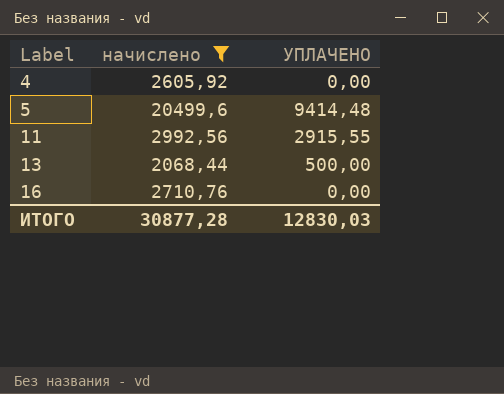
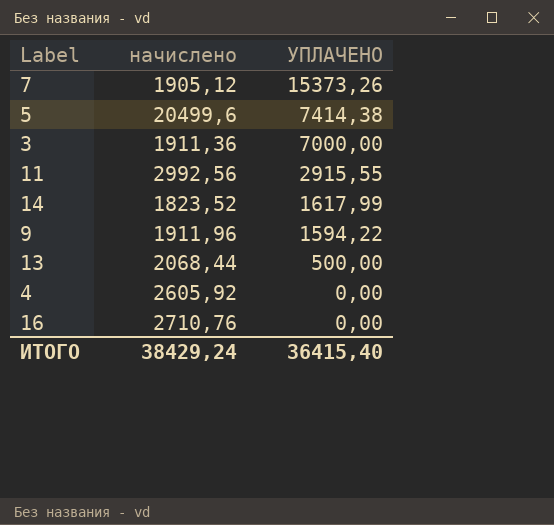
filter: начислено >= 2068,44 -> none
row order: Label ascending -> УПЛАЧЕНО descending
5 | УПЛАЧЕНО: 9414,48 -> 7414,38
ИТОГО | начислено: 30877,28 -> 38429,24
ИТОГО | УПЛАЧЕНО: 12830,03 -> 36415,40

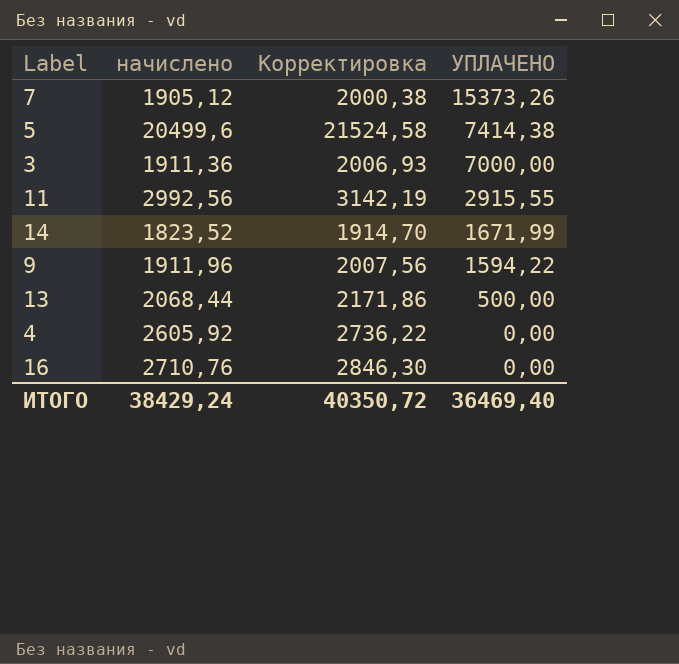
column Корректировка | formula: none -> [начислено] * 1,05
14 | УПЛАЧЕНО: 1617,99 -> 1671,99
ИТОГО | УПЛАЧЕНО: 36415,40 -> 36469,40

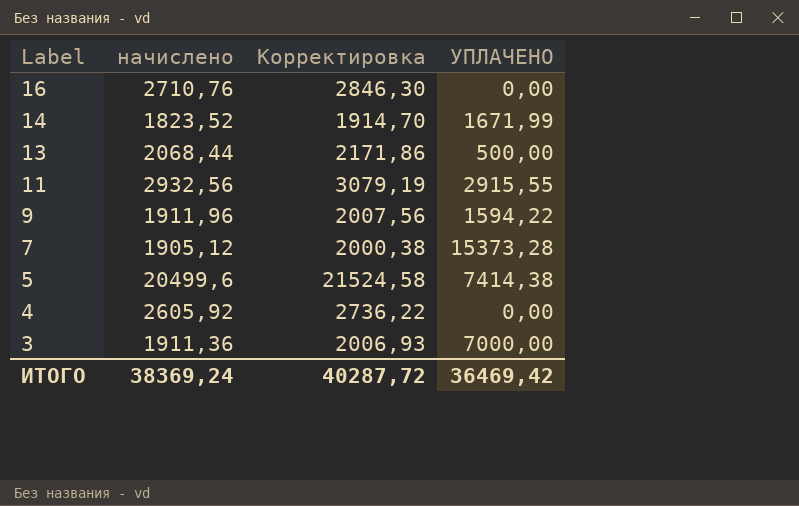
row order: УПЛАЧЕНО descending -> Label descending
11 | начислено: 2992,56 -> 2932,56
11 | Корректировка: 3142,19 -> 3079,19
7 | УПЛАЧЕНО: 15373,26 -> 15373,28
ИТОГО | начислено: 38429,24 -> 38369,24
ИТОГО | Корректировка: 40350,72 -> 40287,72
ИТОГО | УПЛАЧЕНО: 36469,40 -> 36469,42

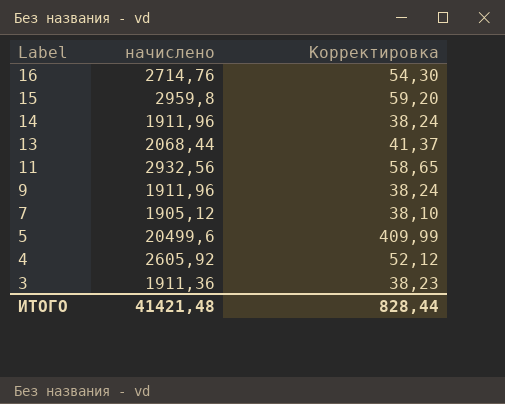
column УПЛАЧЕНО | position: 4 -> none
column Корректировка | formula: [начислено] * 1,05 -> [начислено] * 0,02
16 | начислено: 2710,76 -> 2714,76
row 15: none -> 2959,8 | 59,20
14 | начислено: 1823,52 -> 1911,96
ИТОГО | начислено: 38369,24 -> 41421,48
ИТОГО | Корректировка: 40287,72 -> 828,44

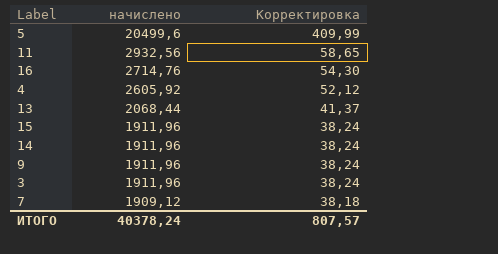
row order: Label descending -> начислено descending
15 | начислено: 2959,8 -> 1911,96
15 | Корректировка: 59,20 -> 38,24
3 | начислено: 1911,36 -> 1911,96
3 | Корректировка: 38,23 -> 38,24
7 | начислено: 1905,12 -> 1909,12
7 | Корректировка: 38,10 -> 38,18
ИТОГО | начислено: 41421,48 -> 40378,24
ИТОГО | Корректировка: 828,44 -> 807,57

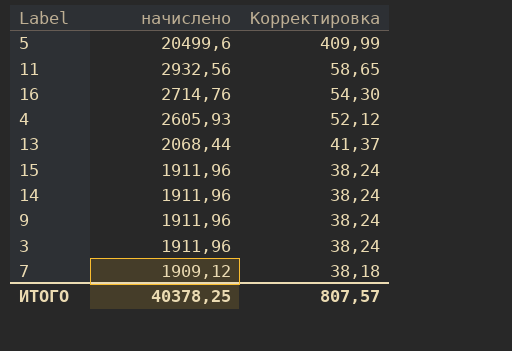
4 | начислено: 2605,92 -> 2605,93
ИТОГО | начислено: 40378,24 -> 40378,25

